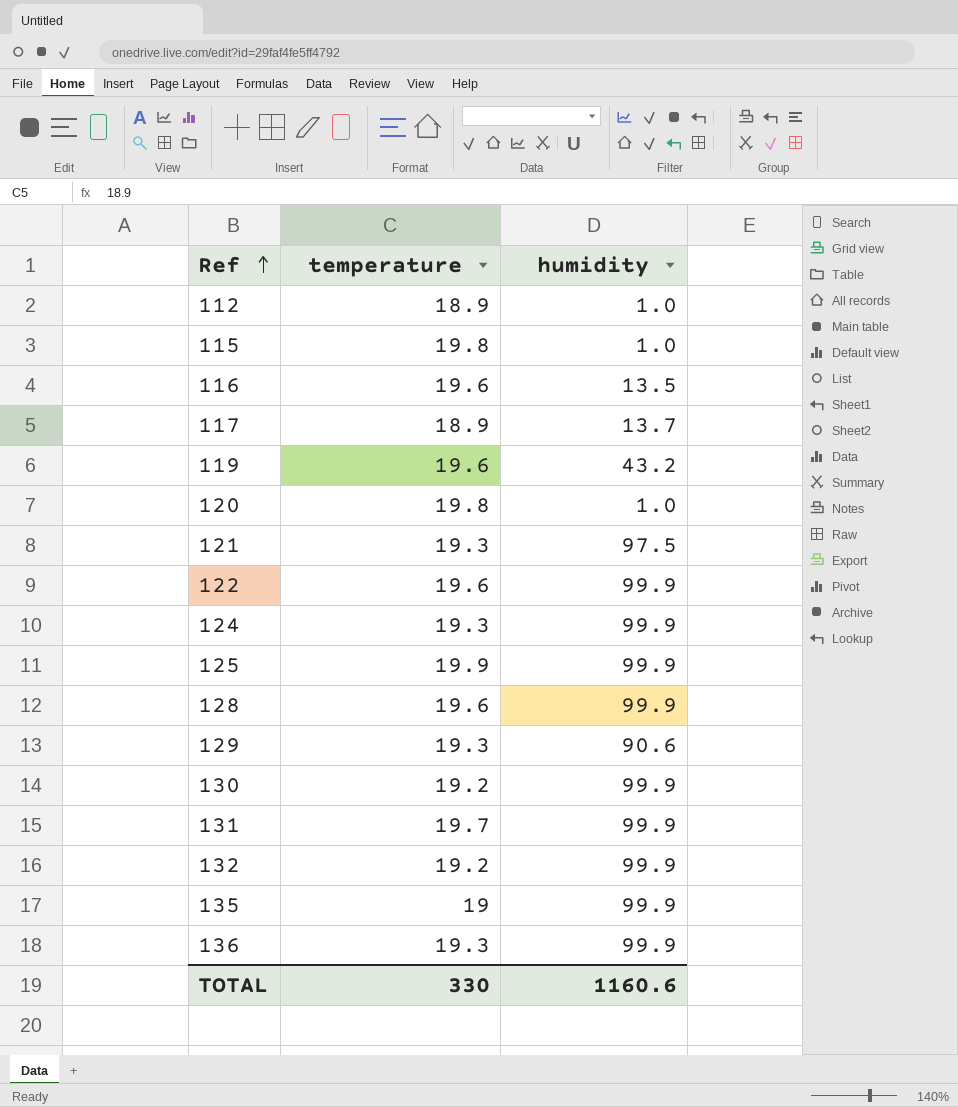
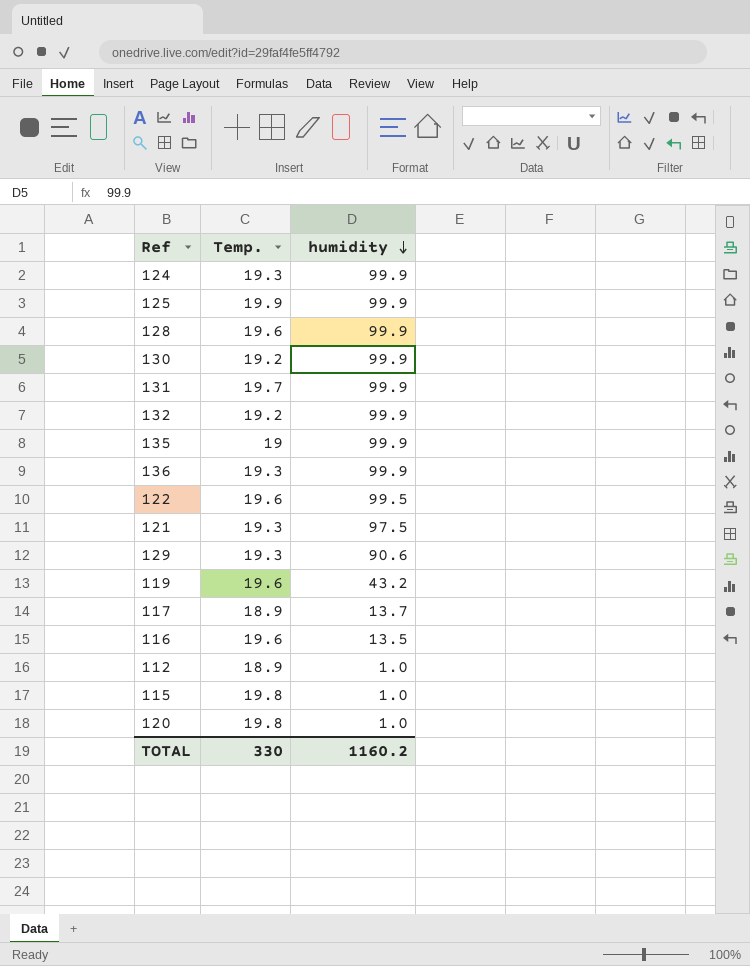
row order: Ref ascending -> humidity descending
column name: temperature -> Temp.
122 | humidity: 99.9 -> 99.5
TOTAL | humidity: 1160.6 -> 1160.2

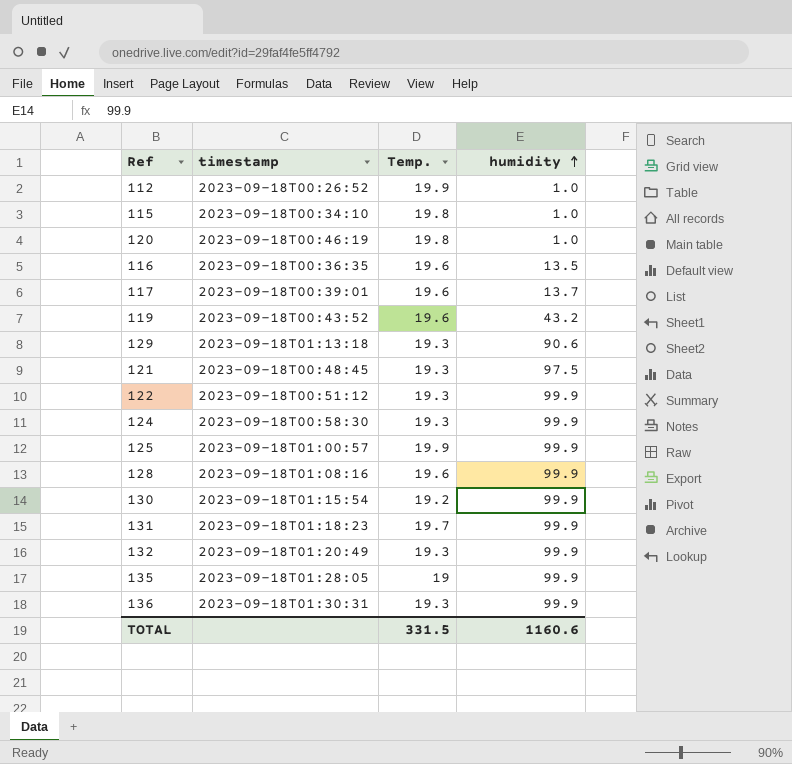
row order: humidity descending -> humidity ascending
column timestamp | position: none -> 2
112 | Temp.: 18.9 -> 19.9
117 | Temp.: 18.9 -> 19.6
122 | Temp.: 19.6 -> 19.3
122 | humidity: 99.5 -> 99.9
132 | Temp.: 19.2 -> 19.3
TOTAL | Temp.: 330 -> 331.5
TOTAL | humidity: 1160.2 -> 1160.6

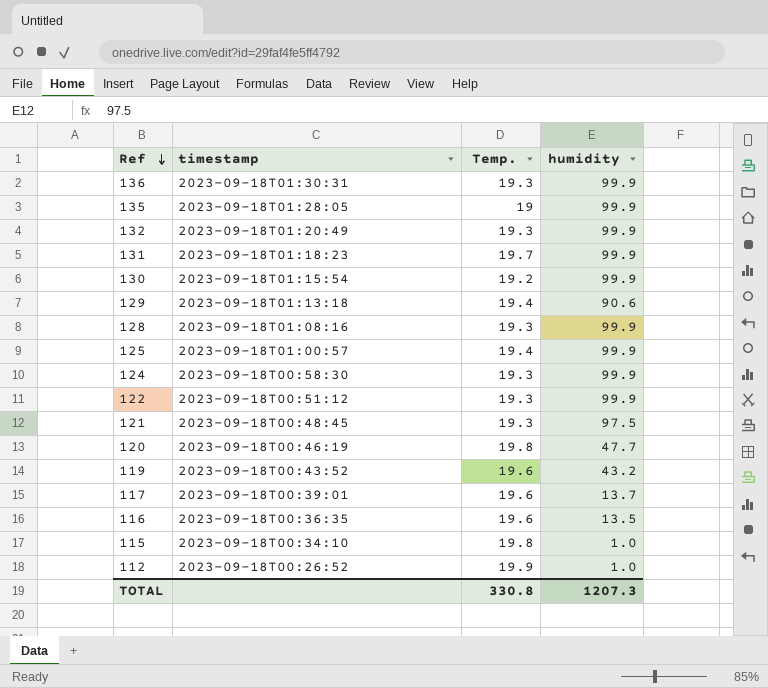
row order: humidity ascending -> Ref descending
129 | Temp.: 19.3 -> 19.4
128 | Temp.: 19.6 -> 19.3
125 | Temp.: 19.9 -> 19.4
120 | humidity: 1.0 -> 47.7
TOTAL | Temp.: 331.5 -> 330.8
TOTAL | humidity: 1160.6 -> 1207.3

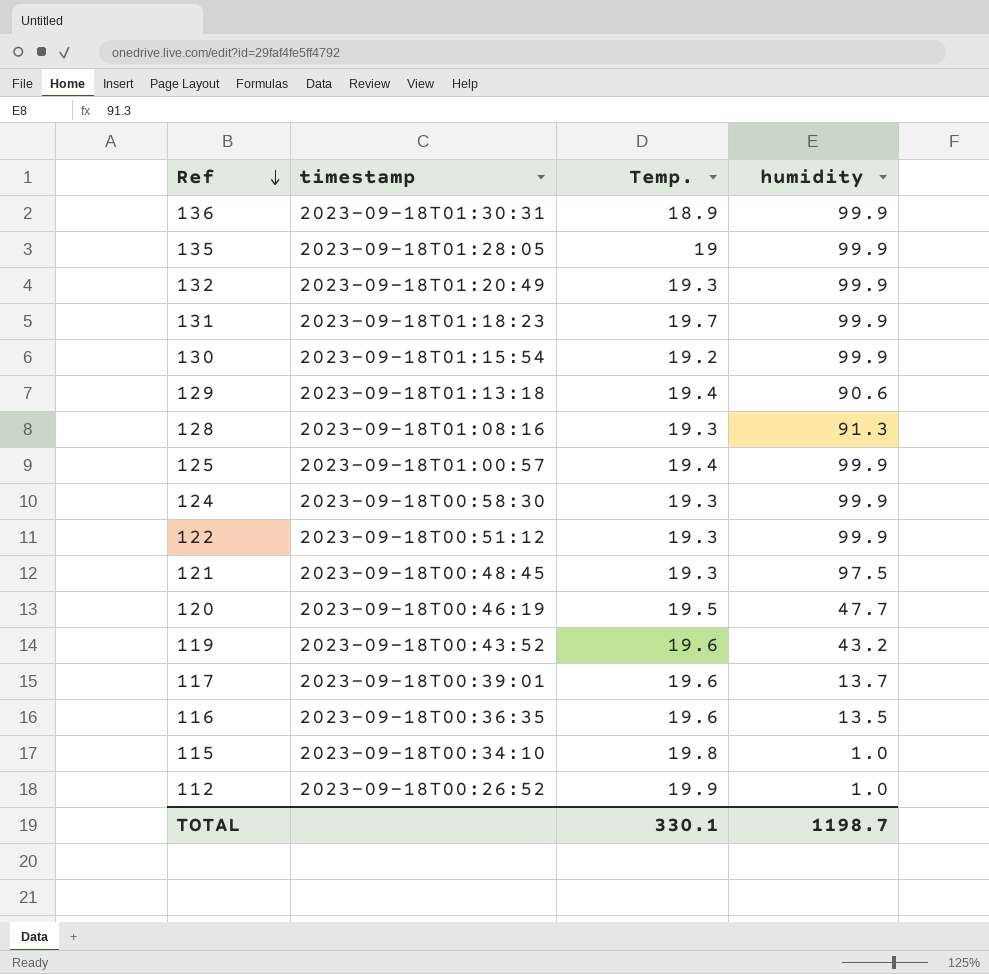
136 | Temp.: 19.3 -> 18.9
128 | humidity: 99.9 -> 91.3
120 | Temp.: 19.8 -> 19.5
TOTAL | Temp.: 330.8 -> 330.1
TOTAL | humidity: 1207.3 -> 1198.7

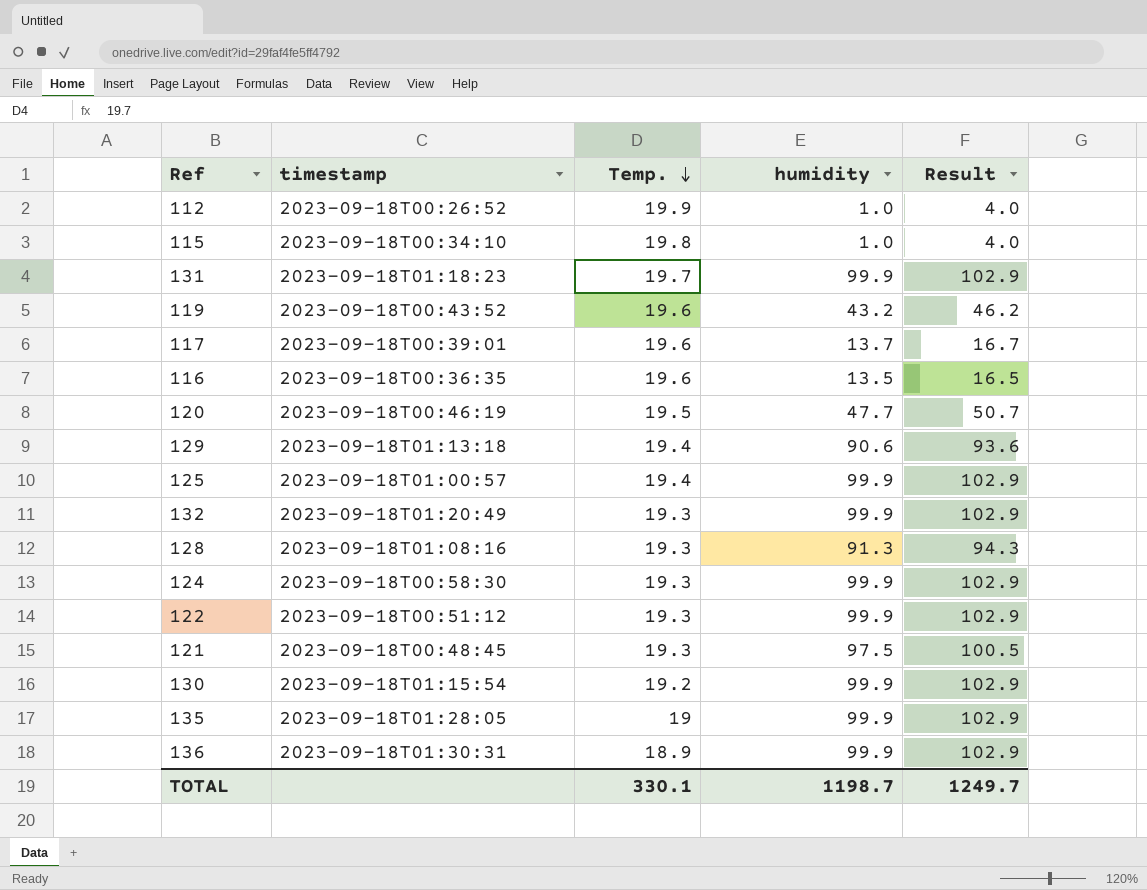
row order: Ref descending -> Temp. descending
column Result | formula: none -> [humidity] + 3

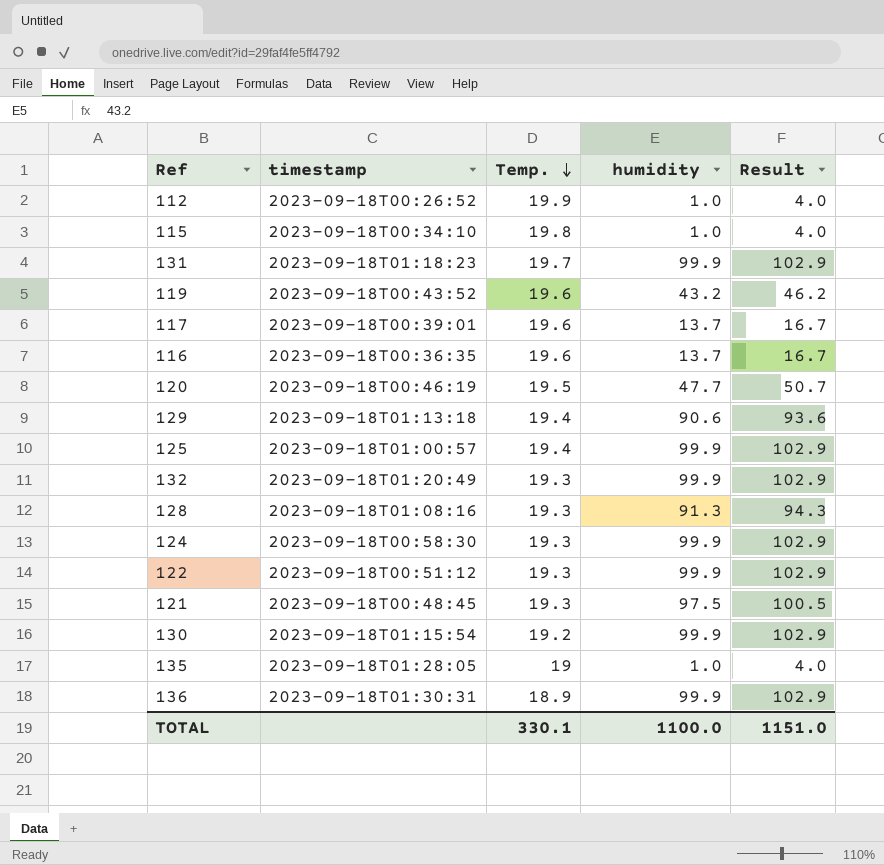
116 | humidity: 13.5 -> 13.7
116 | Result: 16.5 -> 16.7
135 | humidity: 99.9 -> 1.0
135 | Result: 102.9 -> 4.0
TOTAL | humidity: 1198.7 -> 1100.0
TOTAL | Result: 1249.7 -> 1151.0

